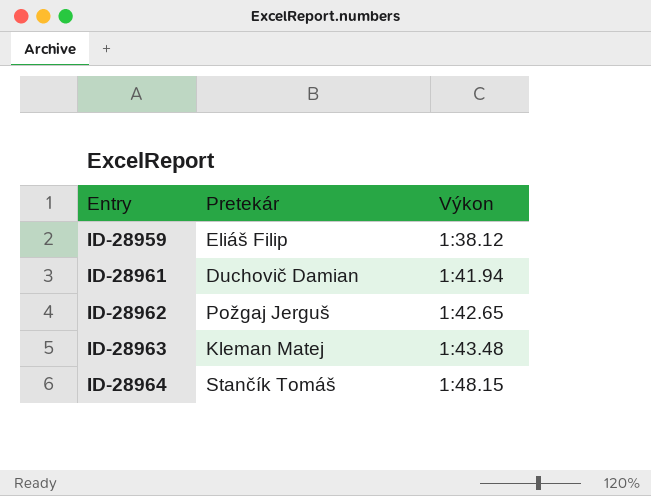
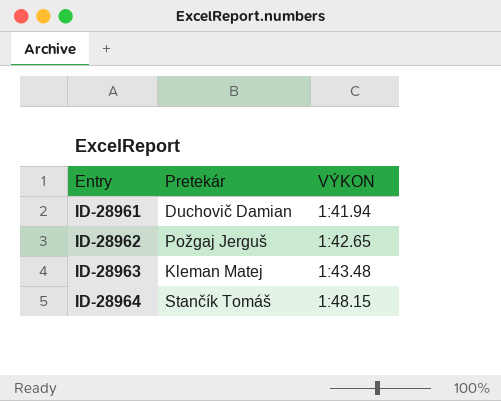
column name: Výkon -> VÝKON
row ID-28959: Eliáš Filip | 1:38.12 -> none

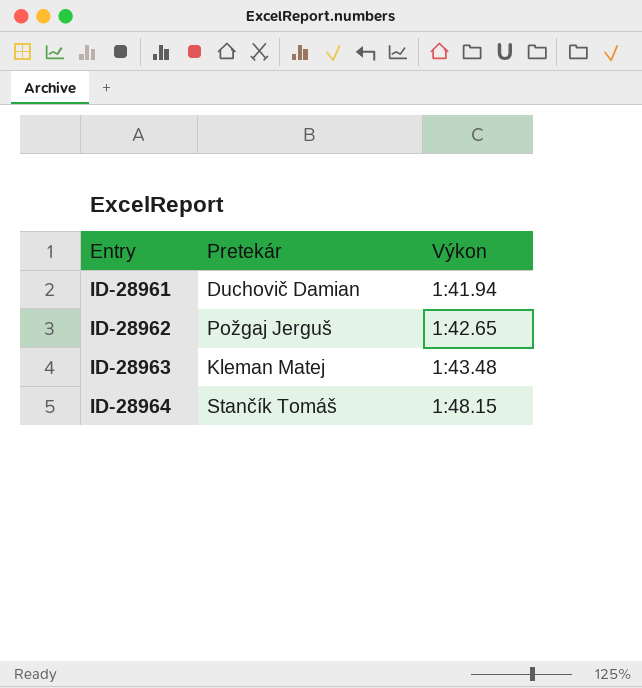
column name: VÝKON -> Výkon

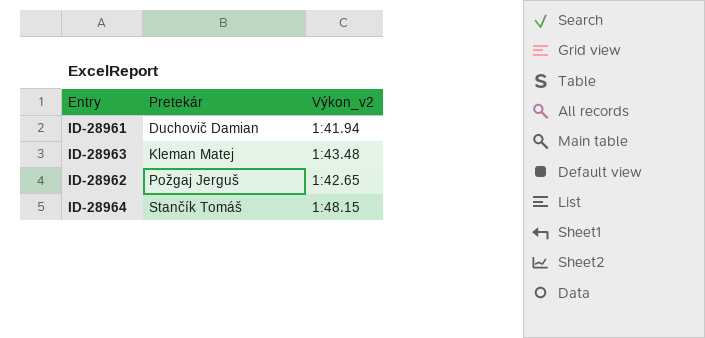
row order: Entry ascending -> Pretekár ascending
column name: Výkon -> Výkon_v2

